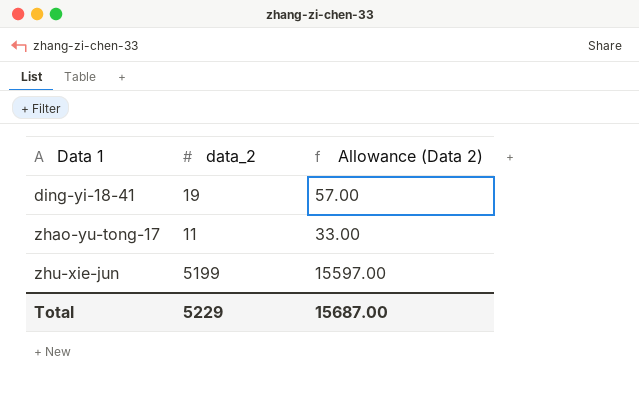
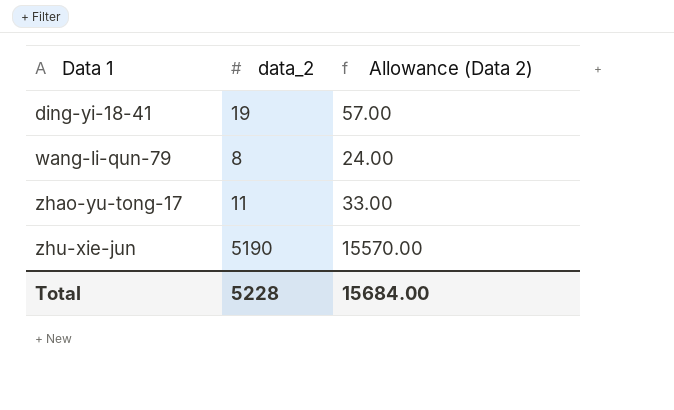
row wang-li-qun-79: none -> 8 | 24.00
zhu-xie-jun | data_2: 5199 -> 5190
zhu-xie-jun | Allowance (Data 2): 15597.00 -> 15570.00
Total | data_2: 5229 -> 5228
Total | Allowance (Data 2): 15687.00 -> 15684.00

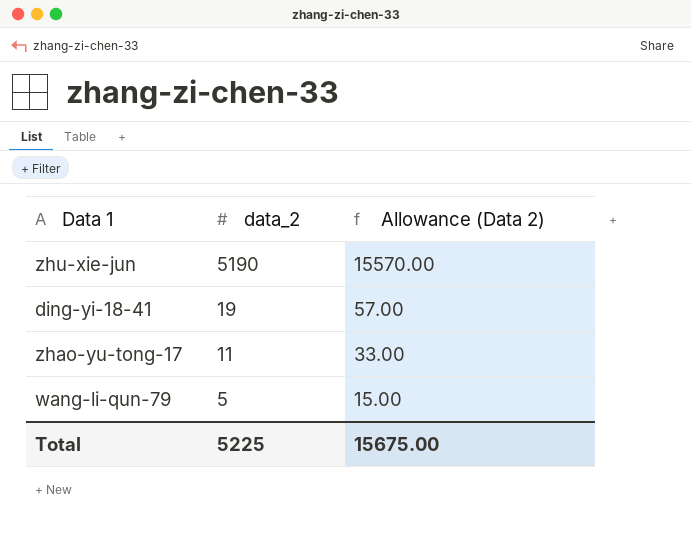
row order: Data 1 ascending -> data_2 descending
wang-li-qun-79 | data_2: 8 -> 5
wang-li-qun-79 | Allowance (Data 2): 24.00 -> 15.00
Total | data_2: 5228 -> 5225
Total | Allowance (Data 2): 15684.00 -> 15675.00

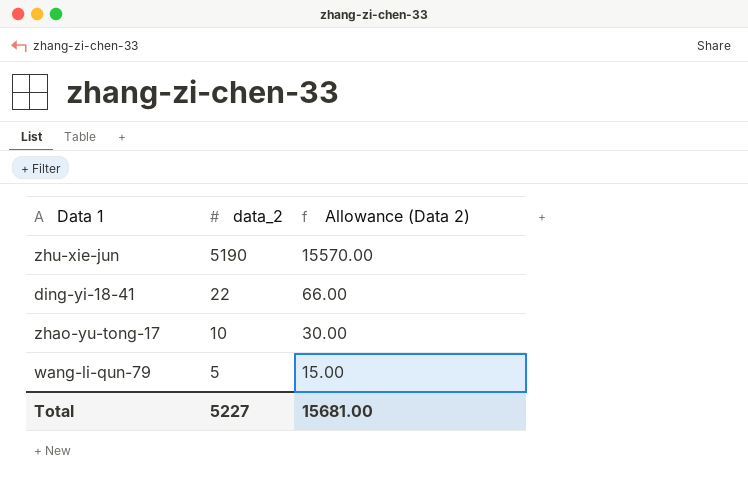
ding-yi-18-41 | data_2: 19 -> 22
ding-yi-18-41 | Allowance (Data 2): 57.00 -> 66.00
zhao-yu-tong-17 | data_2: 11 -> 10
zhao-yu-tong-17 | Allowance (Data 2): 33.00 -> 30.00
Total | data_2: 5225 -> 5227
Total | Allowance (Data 2): 15675.00 -> 15681.00

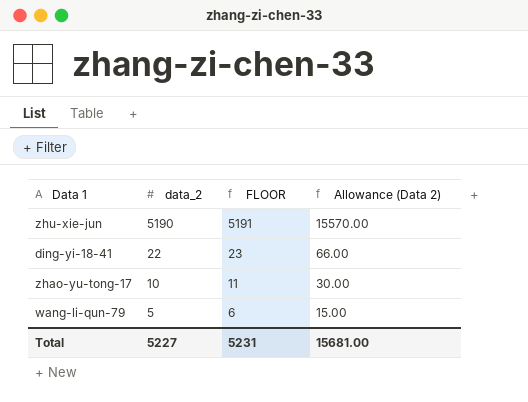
column FLOOR | formula: none -> [data_2] + 1

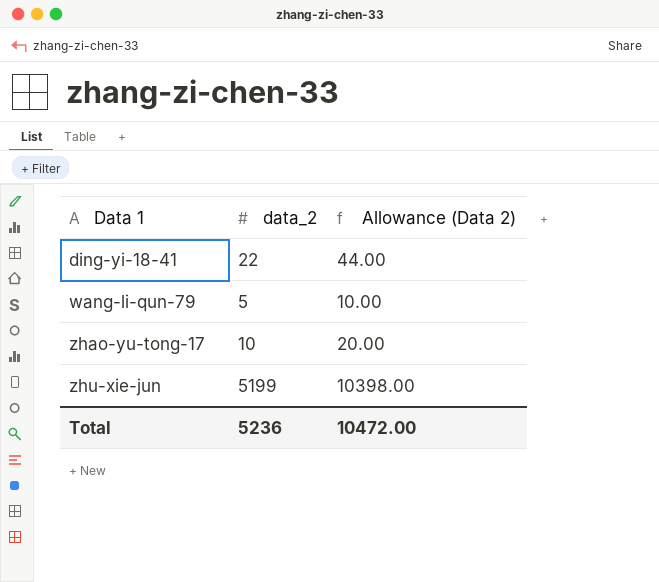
row order: data_2 descending -> Data 1 ascending
column FLOOR | formula: [data_2] + 1 -> none
column Allowance (Data 2) | formula: [data_2] * 3 -> [data_2] * 2
zhu-xie-jun | data_2: 5190 -> 5199
Total | data_2: 5227 -> 5236
Total | Allowance (Data 2): 15681.00 -> 10472.00

